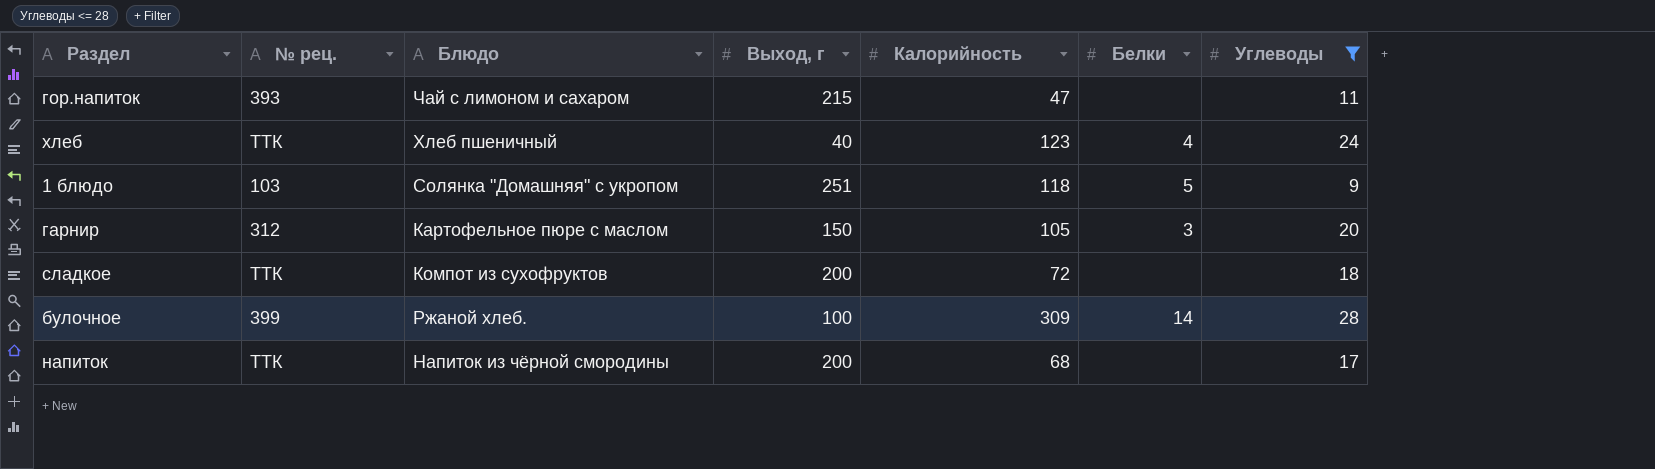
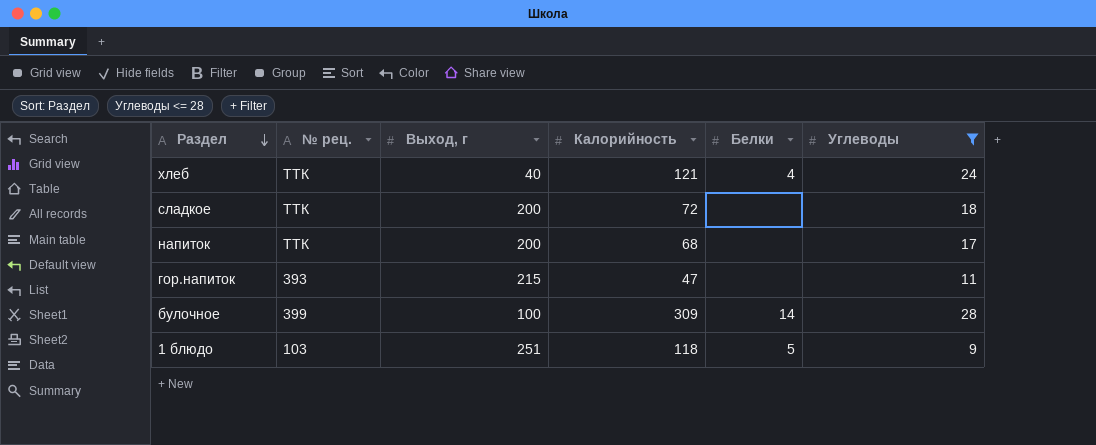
row order: none -> Раздел descending
column Блюдо | position: 3 -> none
row гарнир: 312 | Картофельное пюре с маслом | 150 | 105 | 3 | 20 -> none
хлеб | Калорийность: 123 -> 121

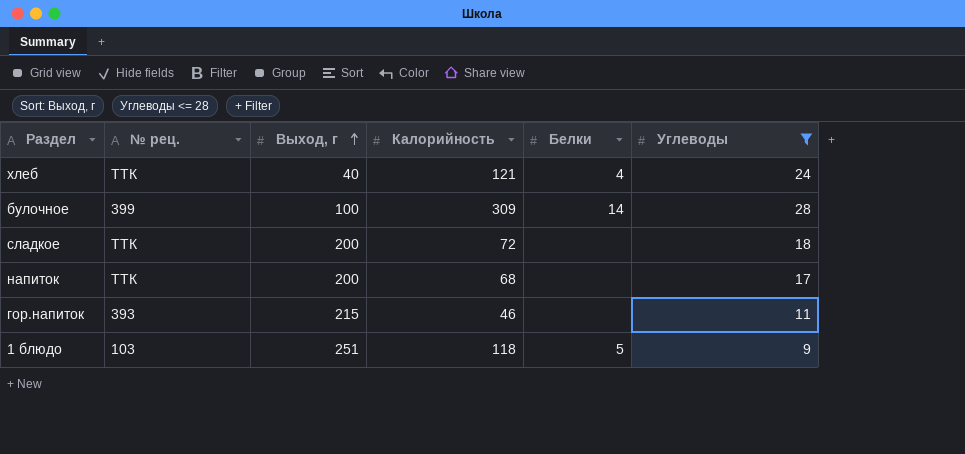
row order: Раздел descending -> Выход, г ascending
гор.напиток | Калорийность: 47 -> 46

